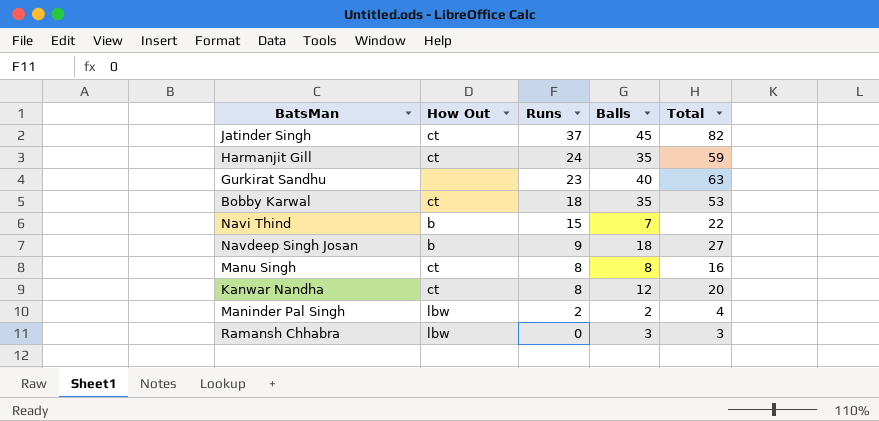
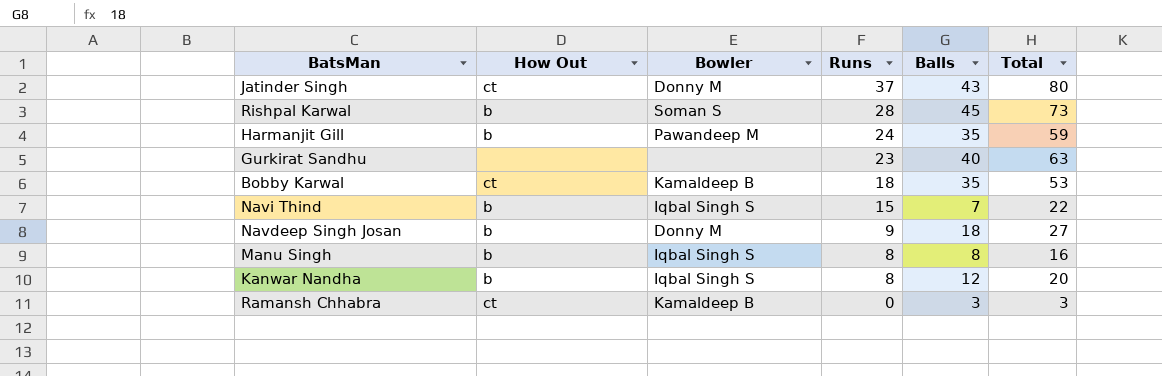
column Bowler | position: none -> 3
row Maninder Pal Singh: lbw | 2 | 2 | 4 -> none
Jatinder Singh | Balls: 45 -> 43
Jatinder Singh | Total: 82 -> 80
row Rishpal Karwal: none -> b | Soman S | 28 | 45 | 73
Harmanjit Gill | How Out: ct -> b
Manu Singh | How Out: ct -> b
Kanwar Nandha | How Out: ct -> b
Ramansh Chhabra | How Out: lbw -> ct

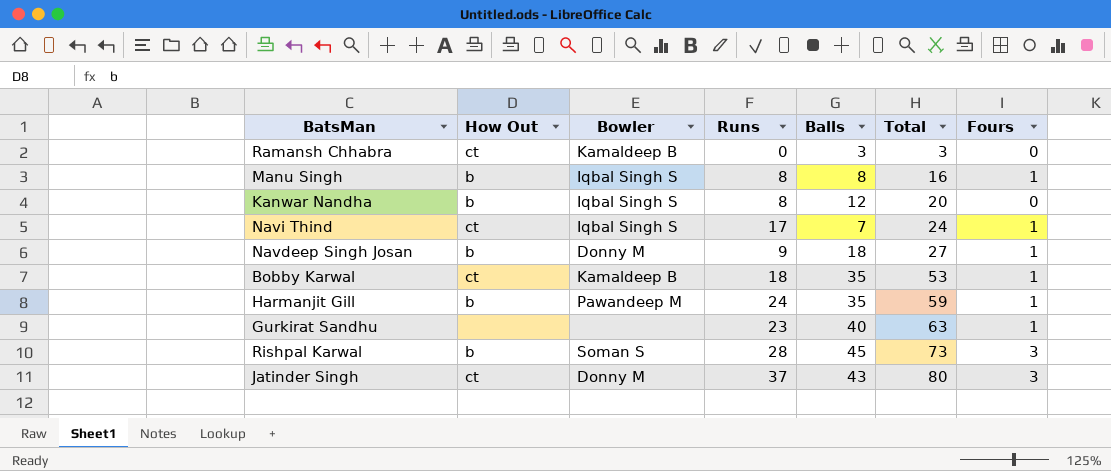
row order: Runs descending -> Total ascending
column Fours | position: none -> 7
Navi Thind | How Out: b -> ct
Navi Thind | Runs: 15 -> 17
Navi Thind | Total: 22 -> 24

